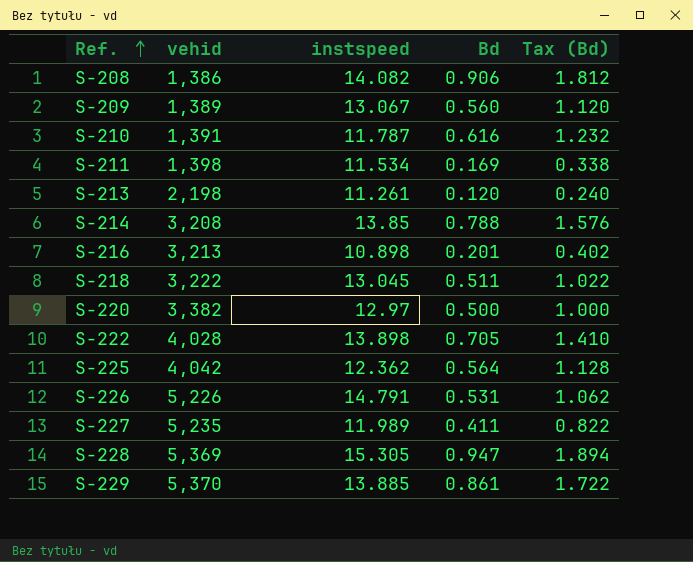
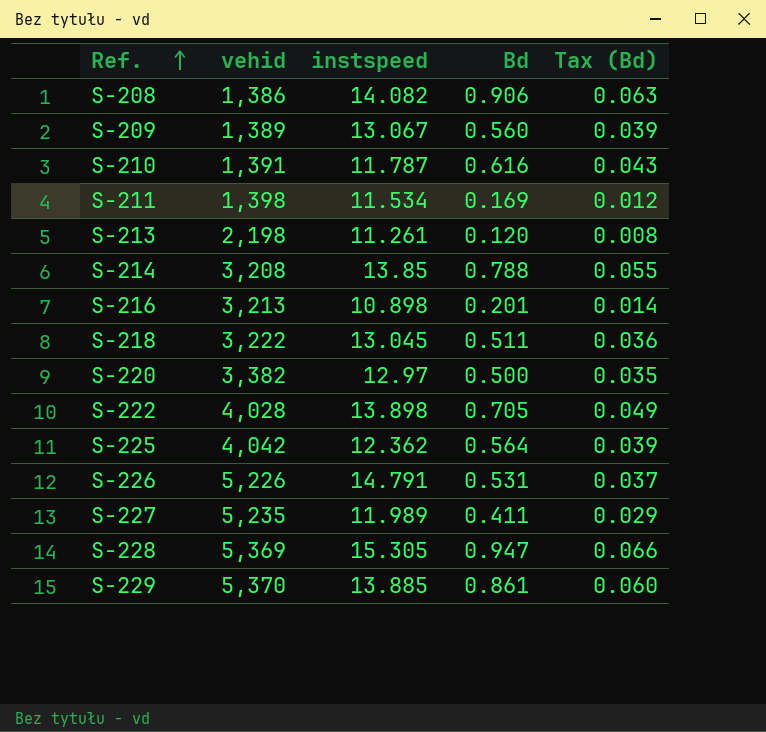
column Tax (Bd) | formula: [Bd] * 2 -> [Bd] * 0.07

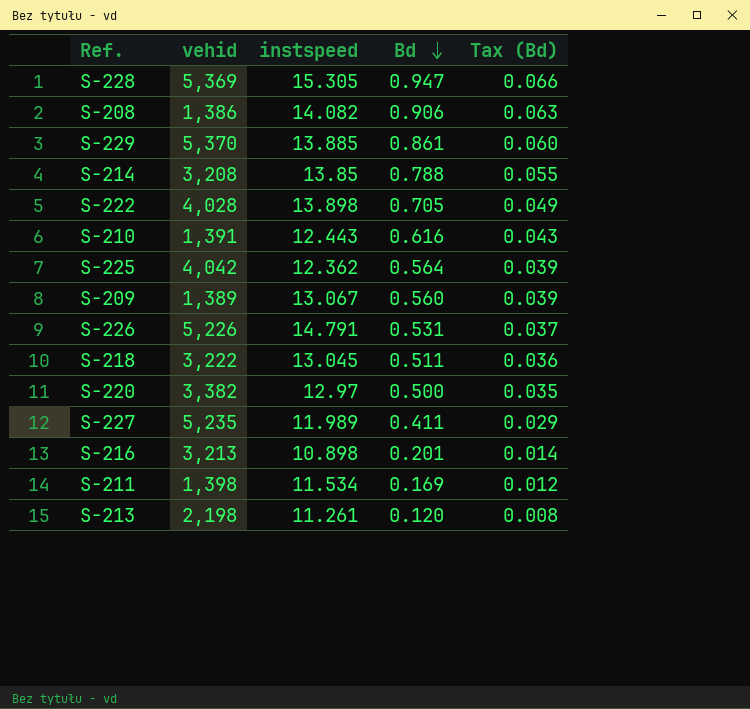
row order: Ref. ascending -> Bd descending
S-210 | instspeed: 11.787 -> 12.443

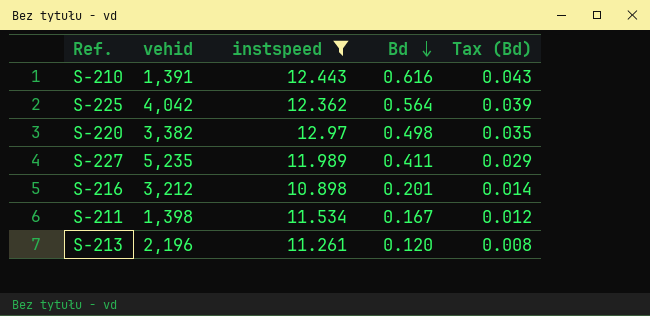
filter: none -> instspeed <= 12.97
S-220 | Bd: 0.500 -> 0.498
S-216 | vehid: 3,213 -> 3,212
S-211 | Bd: 0.169 -> 0.167
S-213 | vehid: 2,198 -> 2,196

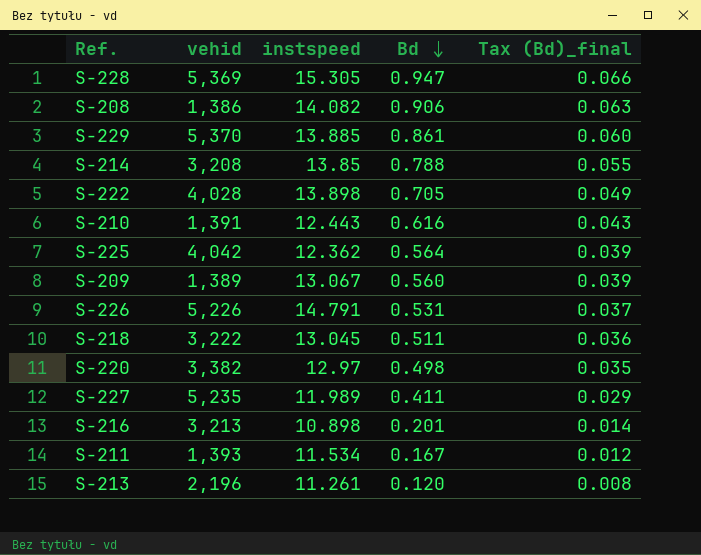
filter: instspeed <= 12.97 -> none
column name: Tax (Bd) -> Tax (Bd)_final
S-216 | vehid: 3,212 -> 3,213
S-211 | vehid: 1,398 -> 1,393

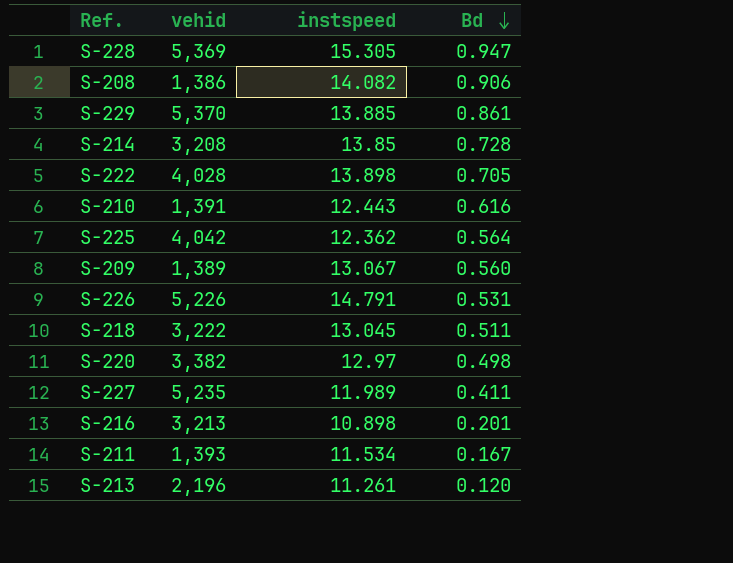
column Tax (Bd)_final | formula: [Bd] * 0.07 -> none
S-214 | Bd: 0.788 -> 0.728

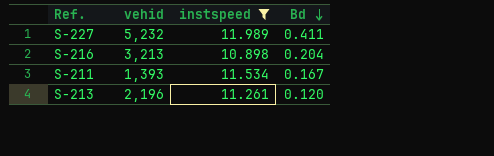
filter: none -> instspeed <= 11.989
S-227 | vehid: 5,235 -> 5,232
S-216 | Bd: 0.201 -> 0.204

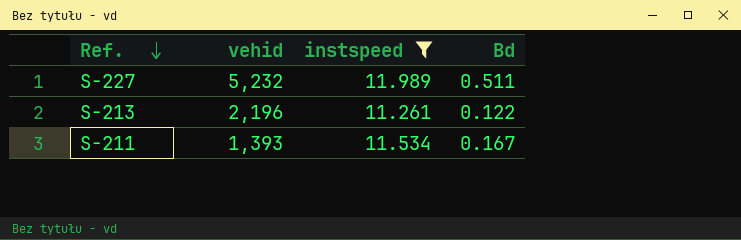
row order: Bd descending -> Ref. descending
row S-216: 3,213 | 10.898 | 0.204 -> none
S-227 | Bd: 0.411 -> 0.511
S-213 | Bd: 0.120 -> 0.122

